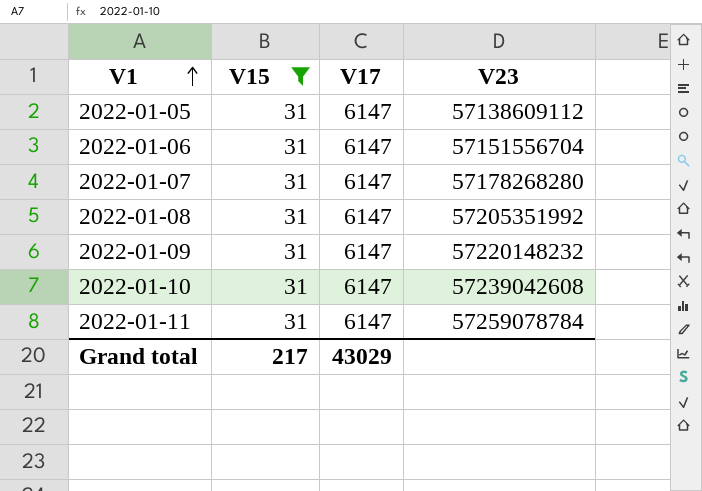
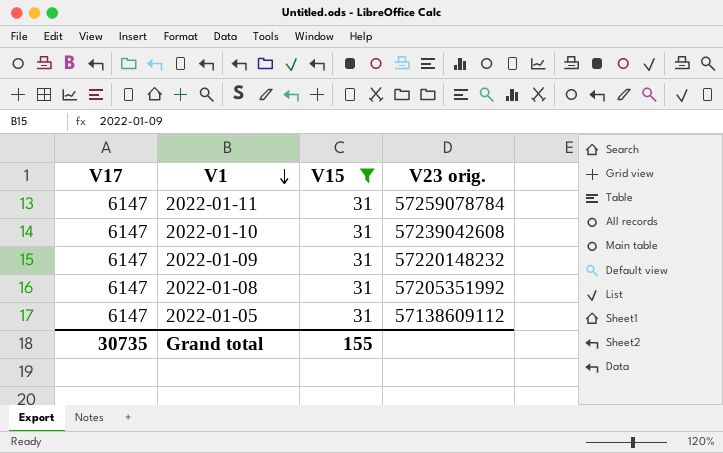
row order: V1 ascending -> V1 descending
column V17 | position: 3 -> 1
column name: V23 -> V23 orig.
row 2022-01-06: 31 | 6147 | 57151556704 -> none
row 2022-01-07: 31 | 6147 | 57178268280 -> none
Grand total | V17: 43029 -> 30735
Grand total | V15: 217 -> 155

